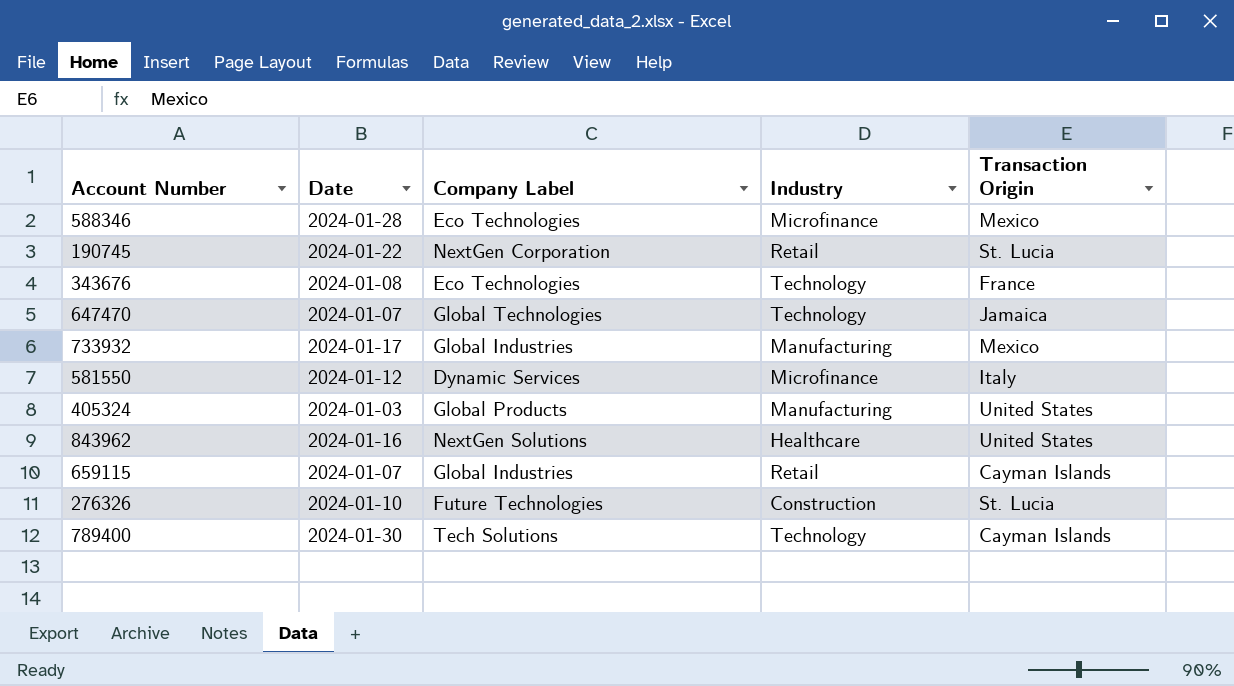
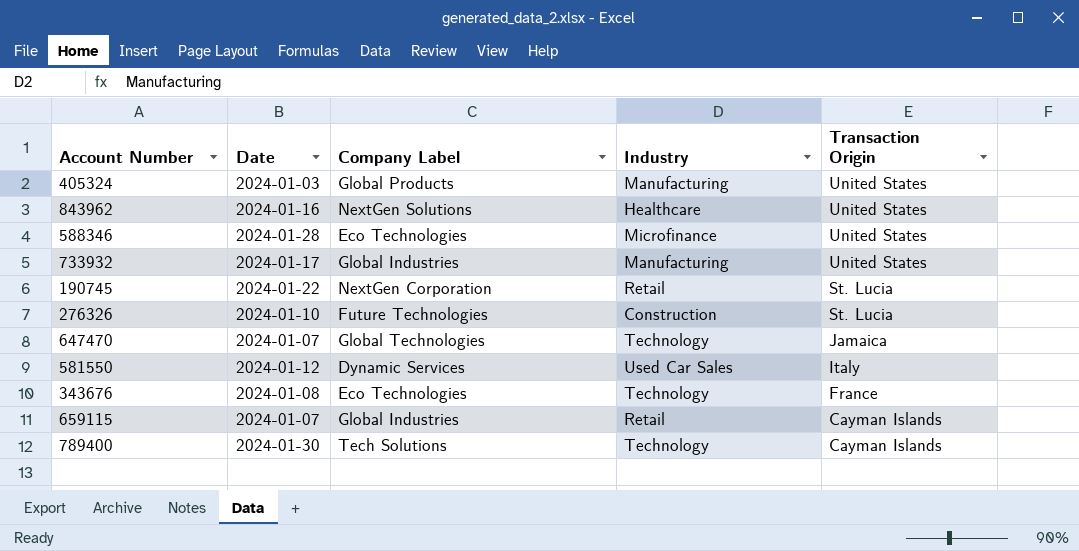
row order: none -> Transaction Origin descending
588346 | Transaction Origin: Mexico -> United States
733932 | Transaction Origin: Mexico -> United States
581550 | Industry: Microfinance -> Used Car Sales

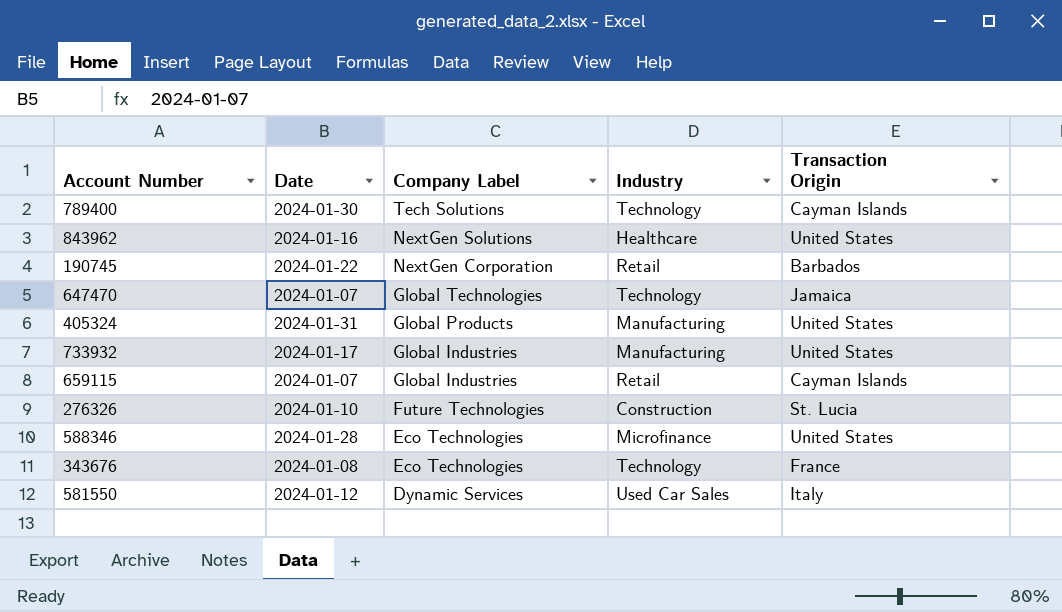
row order: Transaction Origin descending -> Company Label descending
190745 | Transaction Origin: St. Lucia -> Barbados
405324 | Date: 2024-01-03 -> 2024-01-31

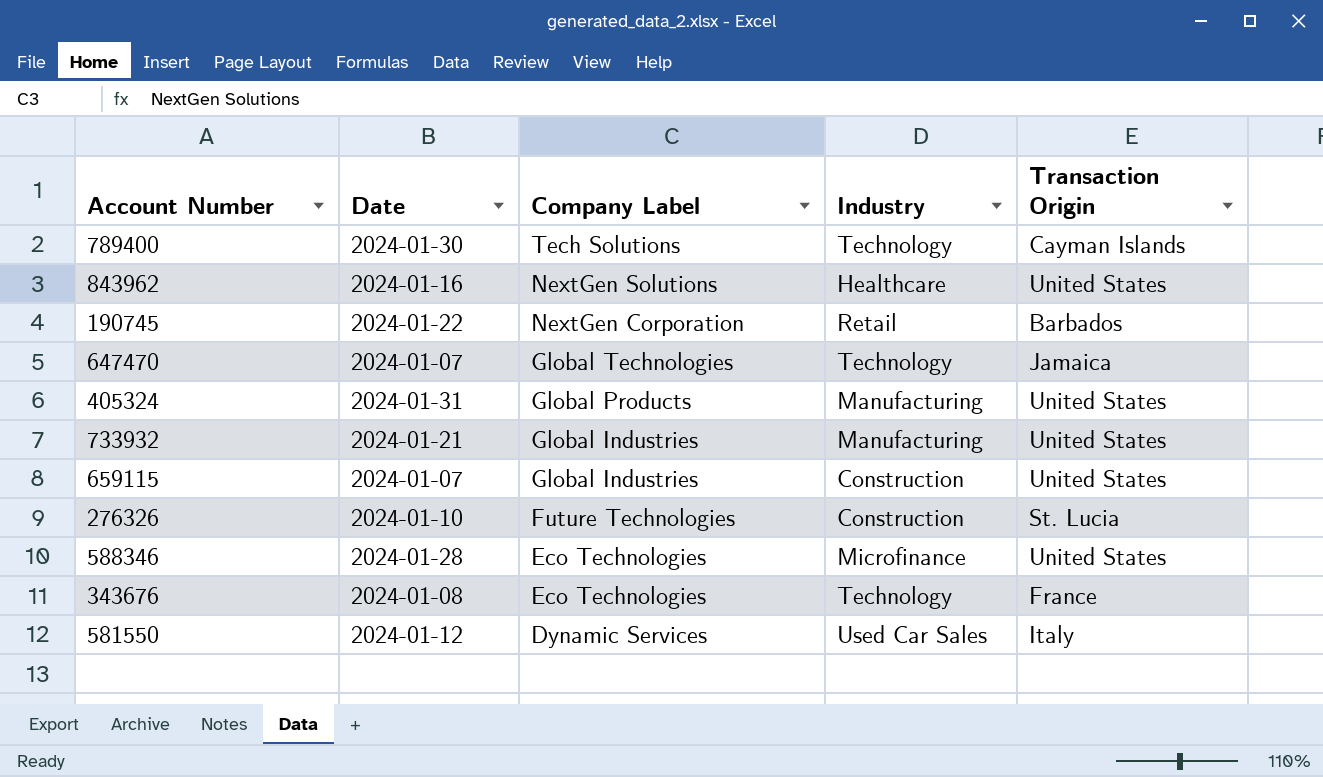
733932 | Date: 2024-01-17 -> 2024-01-21
659115 | Industry: Retail -> Construction
659115 | Transaction Origin: Cayman Islands -> United States

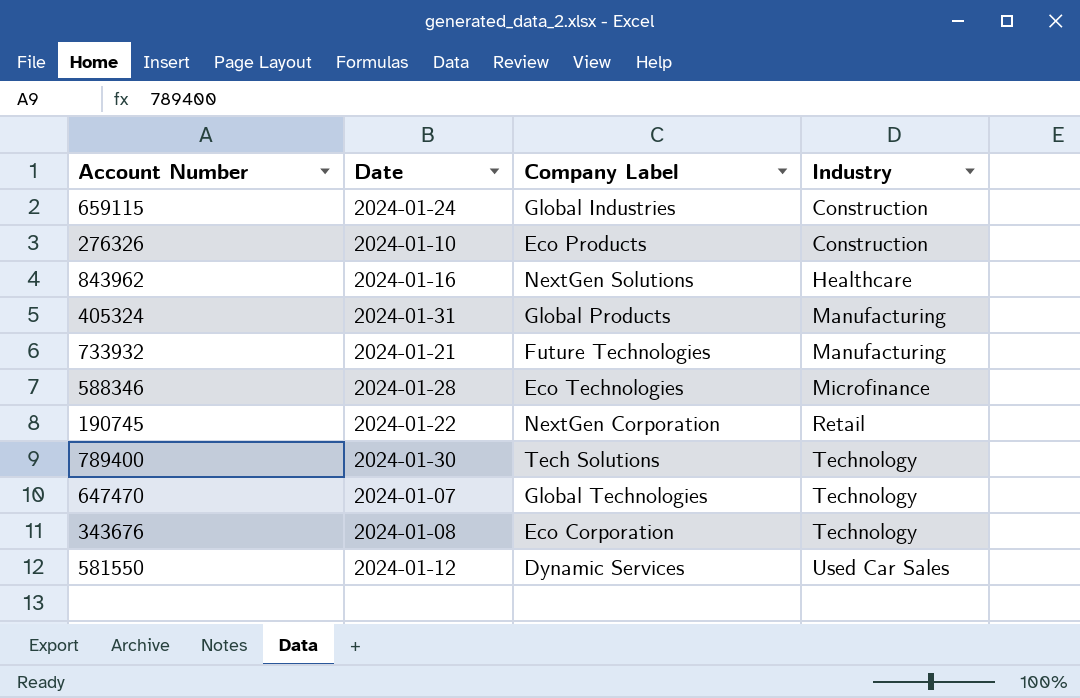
row order: Company Label descending -> Industry ascending
column Transaction Origin | position: 5 -> none
659115 | Date: 2024-01-07 -> 2024-01-24
276326 | Company Label: Future Technologies -> Eco Products
733932 | Company Label: Global Industries -> Future Technologies
343676 | Company Label: Eco Technologies -> Eco Corporation

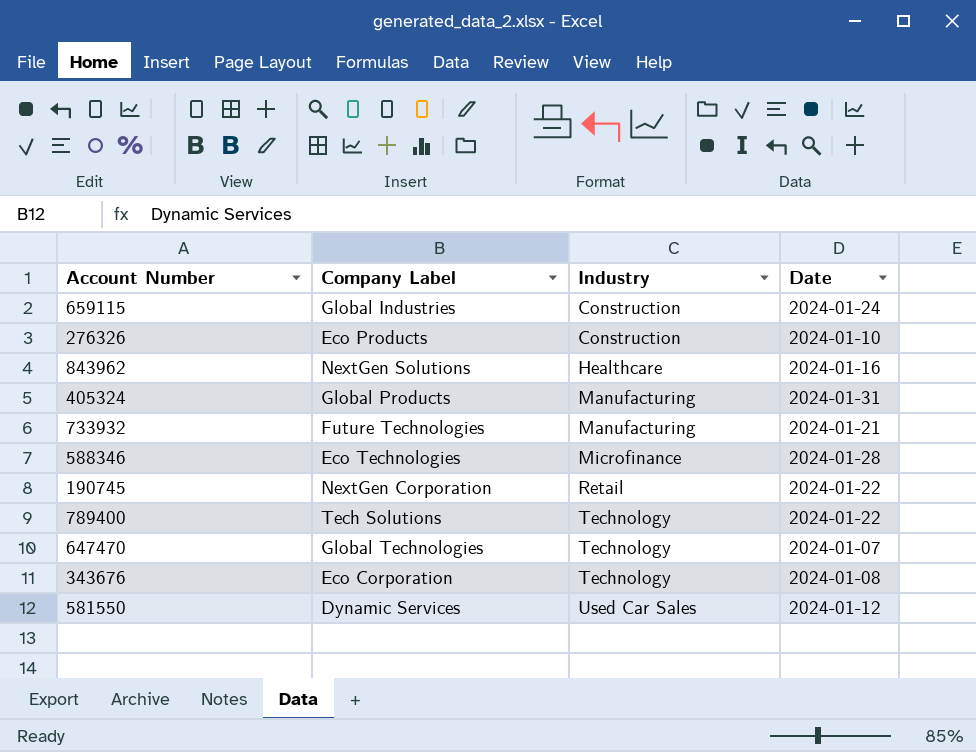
column Date | position: 2 -> 4
789400 | Date: 2024-01-30 -> 2024-01-22

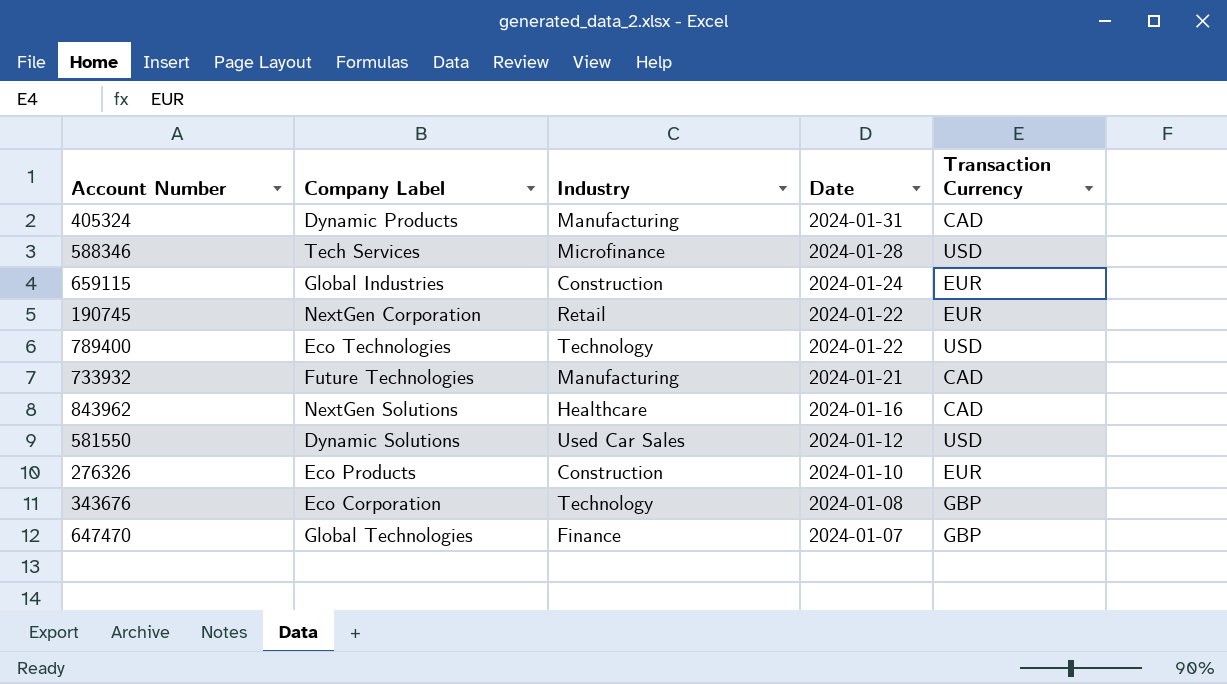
row order: Industry ascending -> Date descending
column Transaction Currency | position: none -> 5
405324 | Company Label: Global Products -> Dynamic Products
588346 | Company Label: Eco Technologies -> Tech Services
789400 | Company Label: Tech Solutions -> Eco Technologies
581550 | Company Label: Dynamic Services -> Dynamic Solutions
647470 | Industry: Technology -> Finance

